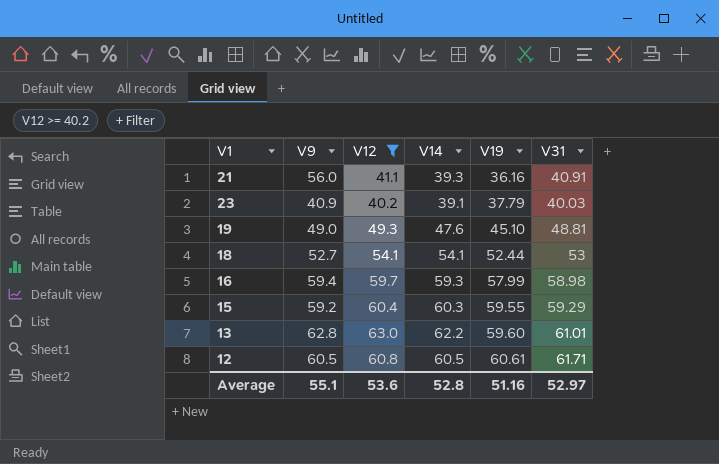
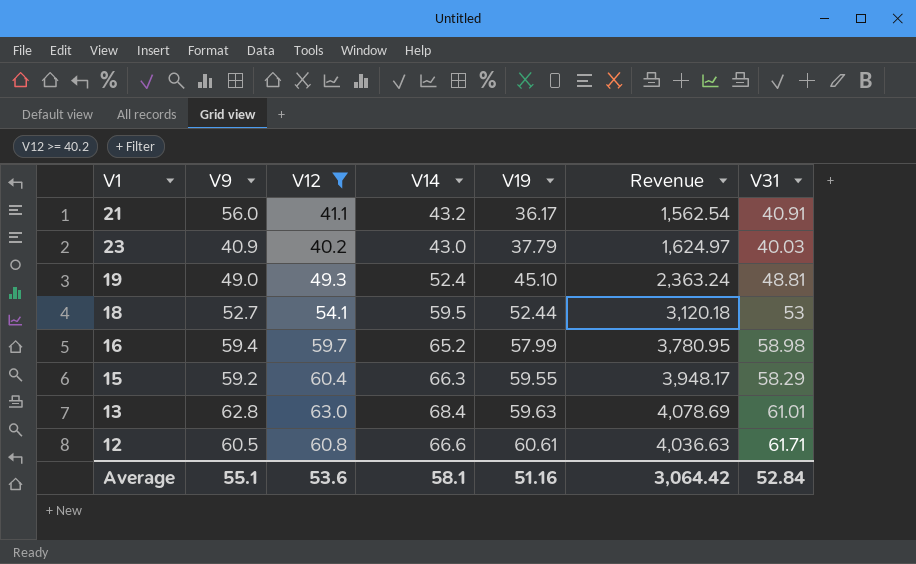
column Revenue | formula: none -> [V14] * [V19]
21 | V14: 39.3 -> 43.2
21 | V19: 36.16 -> 36.17
23 | V14: 39.1 -> 43.0
19 | V14: 47.6 -> 52.4
18 | V14: 54.1 -> 59.5
16 | V14: 59.3 -> 65.2
15 | V14: 60.3 -> 66.3
15 | V31: 59.29 -> 58.29
13 | V14: 62.2 -> 68.4
13 | V19: 59.60 -> 59.63
12 | V14: 60.5 -> 66.6
Average | V14: 52.8 -> 58.1
Average | V31: 52.97 -> 52.84

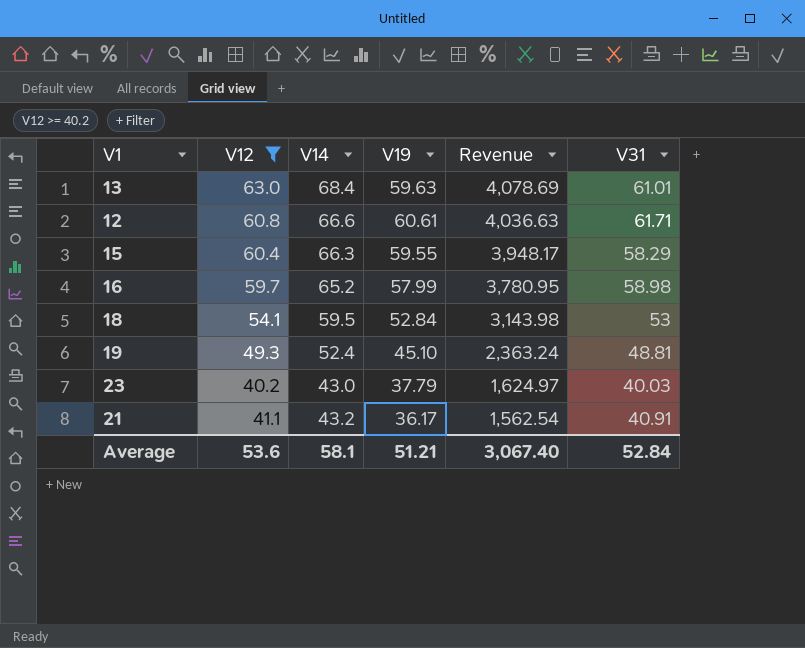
row order: V19 ascending -> Revenue descending
column V9 | position: 2 -> none
18 | V19: 52.44 -> 52.84
18 | Revenue: 3,120.18 -> 3,143.98
Average | V19: 51.16 -> 51.21
Average | Revenue: 3,064.42 -> 3,067.40

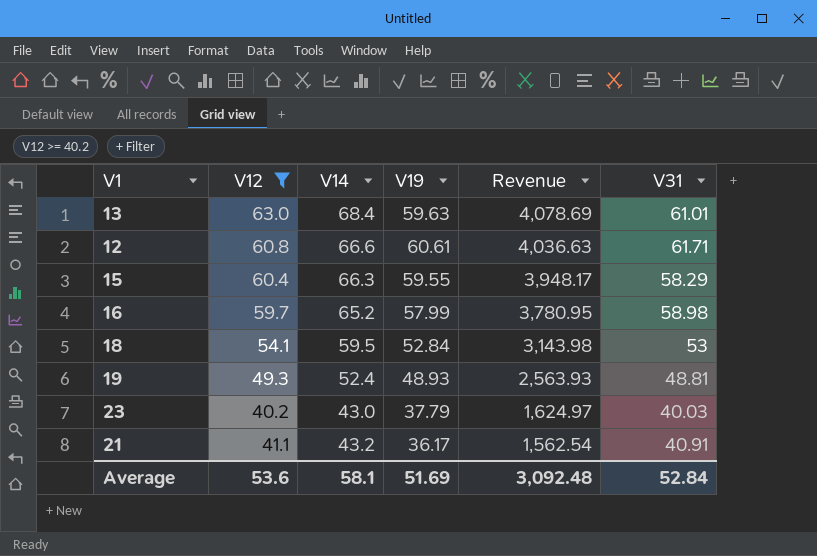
19 | V19: 45.10 -> 48.93
19 | Revenue: 2,363.24 -> 2,563.93
Average | V19: 51.21 -> 51.69
Average | Revenue: 3,067.40 -> 3,092.48

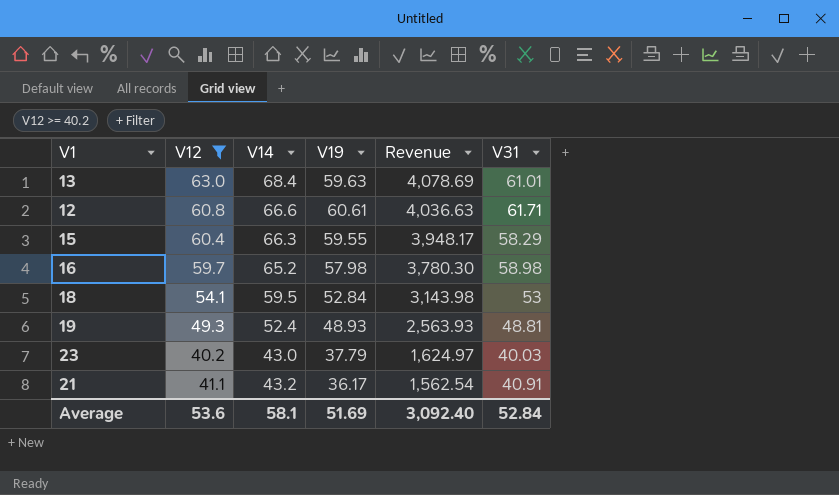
16 | V19: 57.99 -> 57.98
16 | Revenue: 3,780.95 -> 3,780.30
Average | Revenue: 3,092.48 -> 3,092.40

